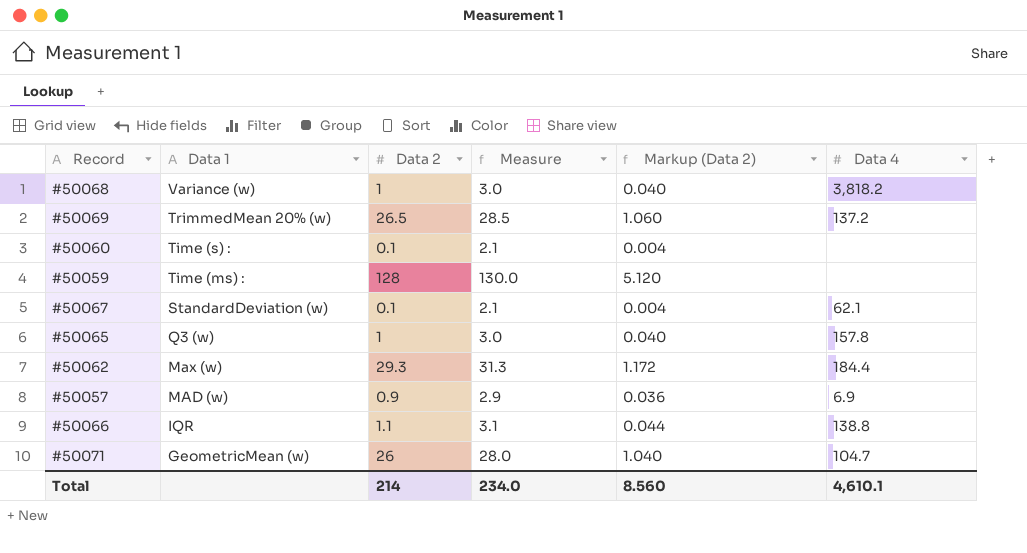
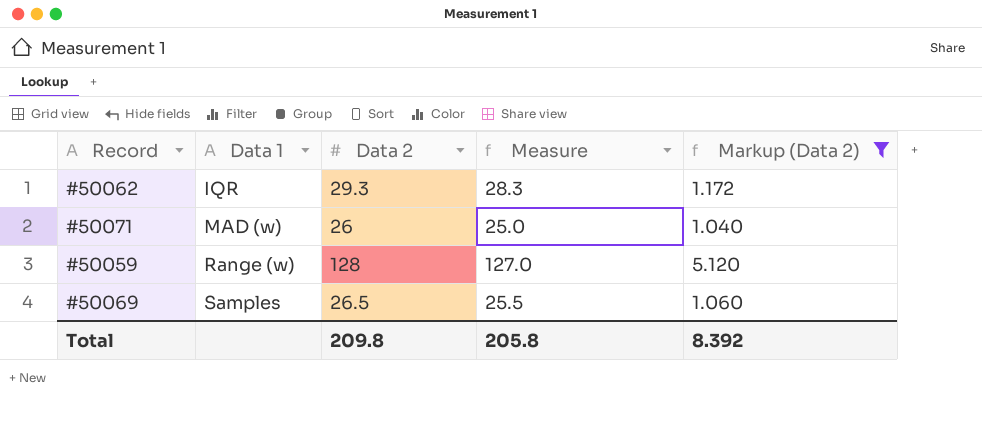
filter: none -> Markup (Data 2) >= 1.040
row order: Data 1 descending -> Data 1 ascending
column Data 4 | position: 6 -> none
column Measure | formula: [Data 2] + 2 -> [Data 2] - 1
#50062 | Data 1: Max (w) -> IQR
#50071 | Data 1: GeometricMean (w) -> MAD (w)
#50059 | Data 1: Time (ms) : -> Range (w)
#50069 | Data 1: TrimmedMean 20% (w) -> Samples
Total | Data 2: 214 -> 209.8
Total | Measure: 234.0 -> 205.8
Total | Markup (Data 2): 8.560 -> 8.392

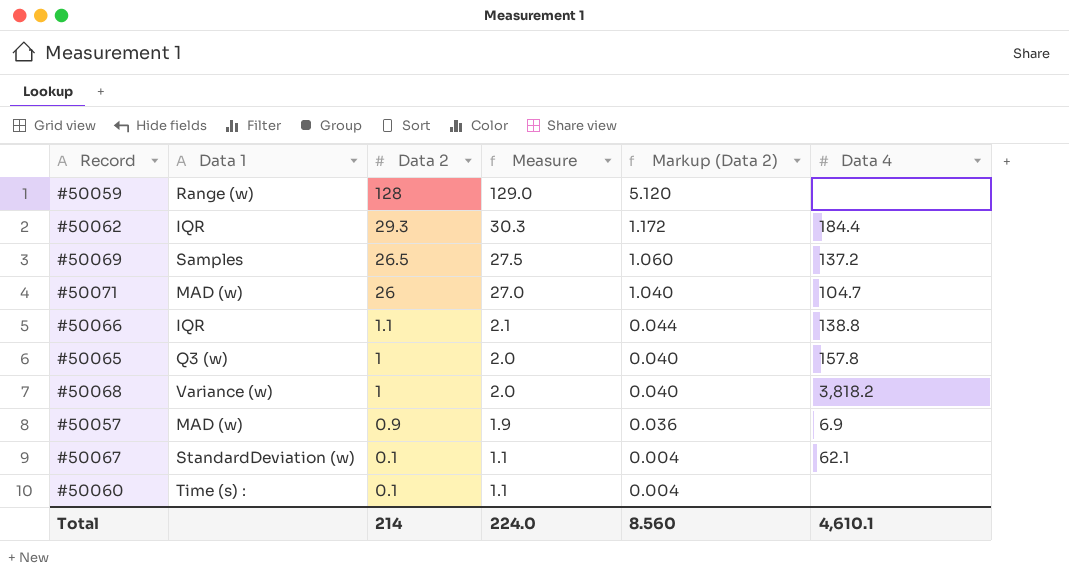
filter: Markup (Data 2) >= 1.040 -> none
row order: Data 1 ascending -> Data 2 descending
column Measure | formula: [Data 2] - 1 -> [Data 2] + 1
column Data 4 | position: none -> 6
Total | Data 2: 209.8 -> 214
Total | Measure: 205.8 -> 224.0
Total | Markup (Data 2): 8.392 -> 8.560

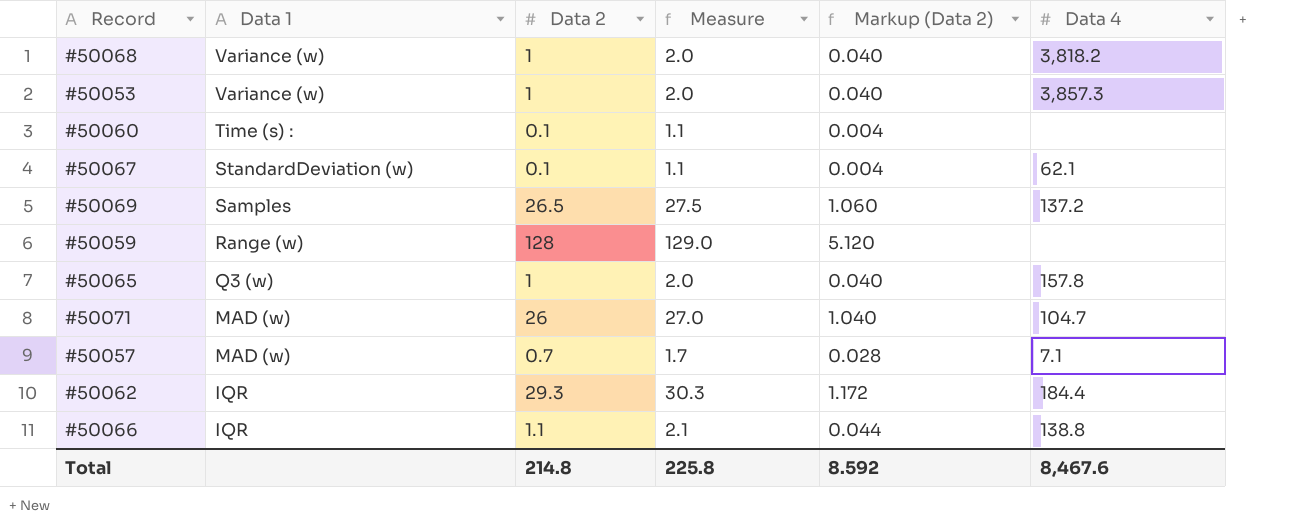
row order: Data 2 descending -> Data 1 descending
row #50053: none -> Variance (w) | 1 | 2.0 | 0.040 | 3,857.3
#50057 | Data 2: 0.9 -> 0.7
#50057 | Measure: 1.9 -> 1.7
#50057 | Markup (Data 2): 0.036 -> 0.028
#50057 | Data 4: 6.9 -> 7.1
Total | Data 2: 214 -> 214.8
Total | Measure: 224.0 -> 225.8
Total | Markup (Data 2): 8.560 -> 8.592
Total | Data 4: 4,610.1 -> 8,467.6

